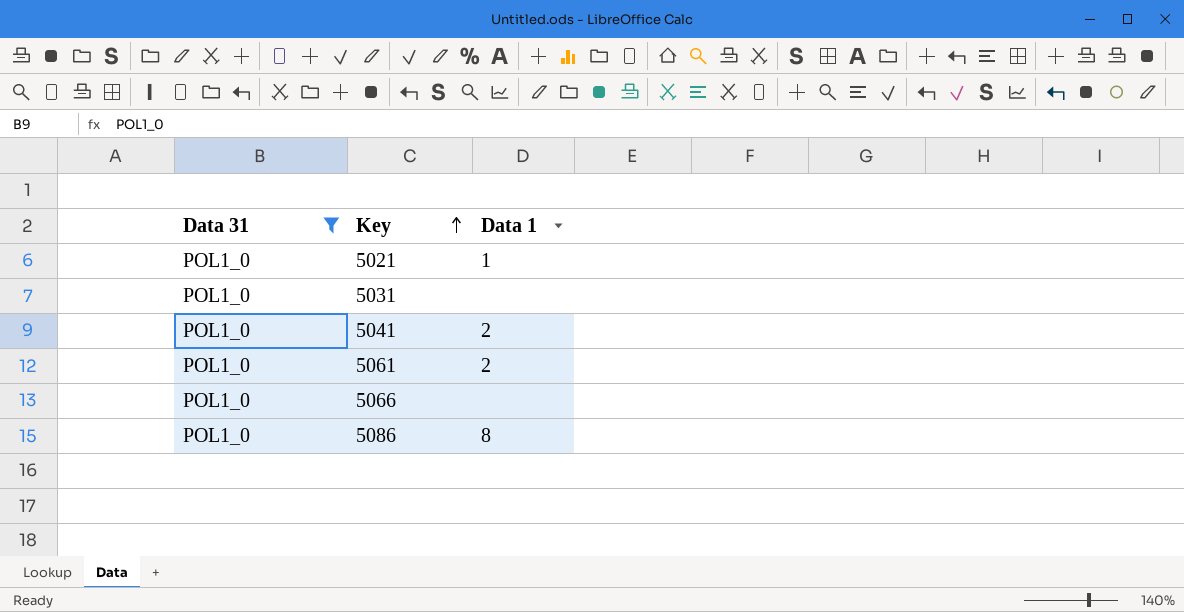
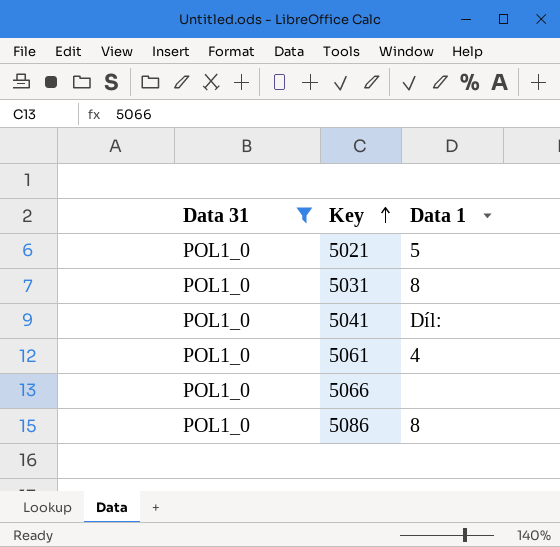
5021 | Data 1: 1 -> 5
5031 | Data 1: none -> 8
5041 | Data 1: 2 -> Díl:
5061 | Data 1: 2 -> 4

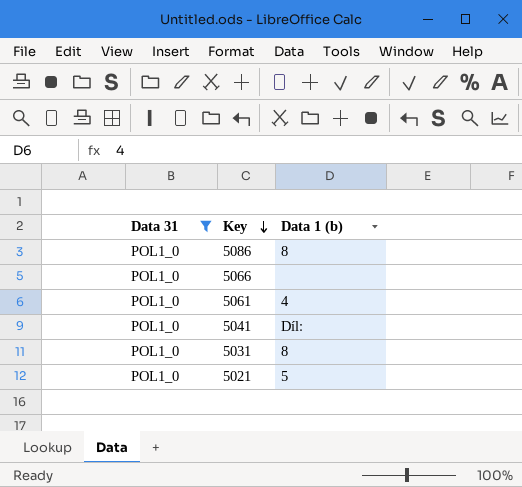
row order: Key ascending -> Key descending
column name: Data 1 -> Data 1 (b)

